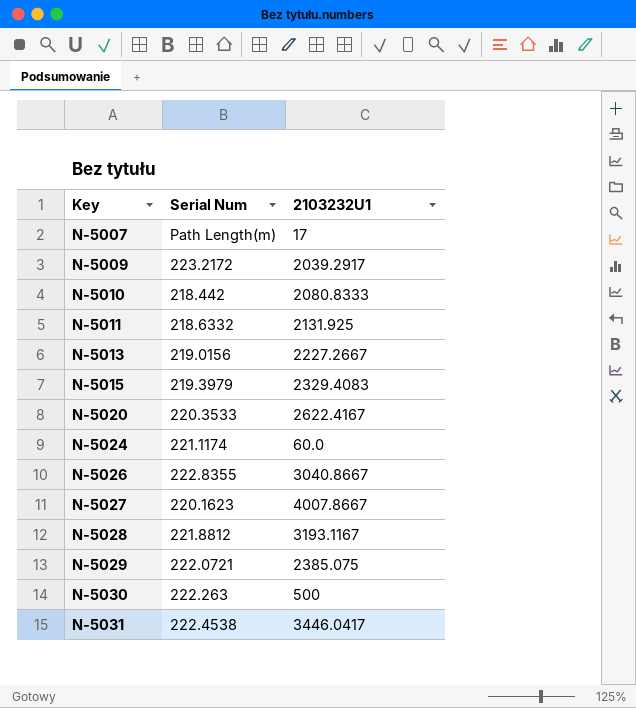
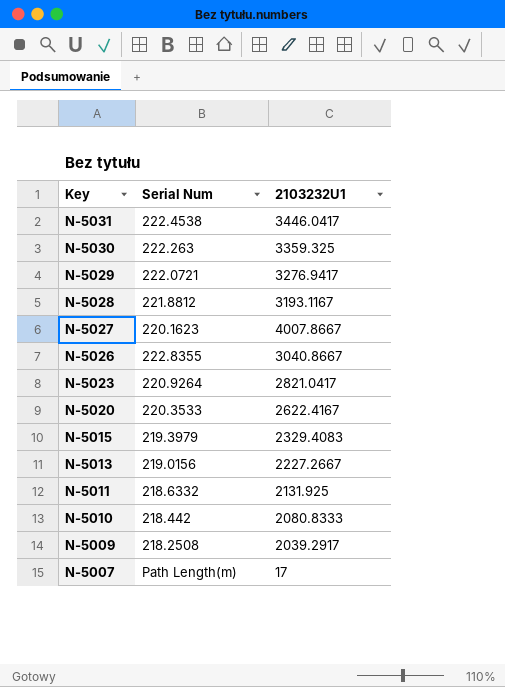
row order: Key ascending -> Key descending
row N-5024: 221.1174 | 60.0 -> none
N-5030 | 2103232U1: 500 -> 3359.325
N-5029 | 2103232U1: 2385.075 -> 3276.9417
row N-5023: none -> 220.9264 | 2821.0417
N-5009 | Serial Num: 223.2172 -> 218.2508

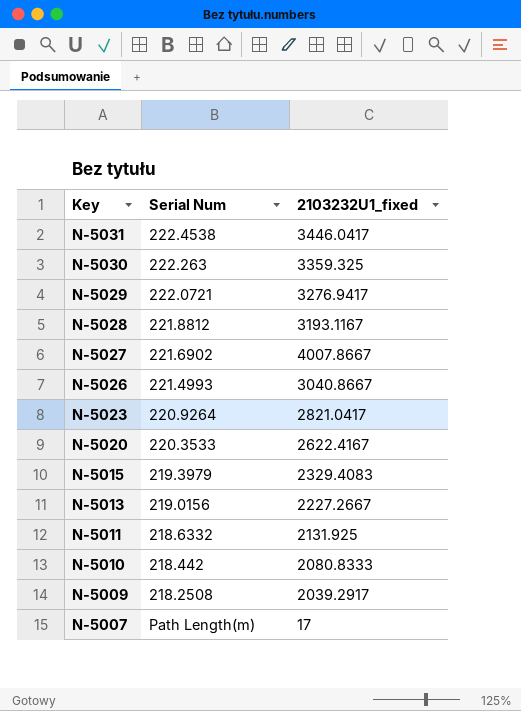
column name: 2103232U1 -> 2103232U1_fixed
N-5027 | Serial Num: 220.1623 -> 221.6902
N-5026 | Serial Num: 222.8355 -> 221.4993

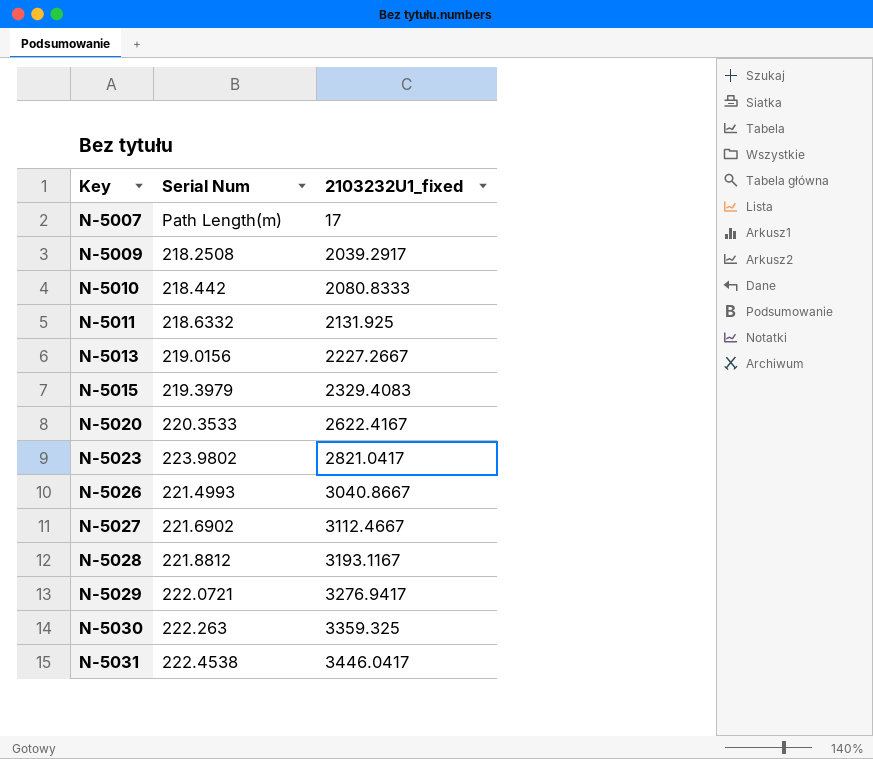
row order: Key descending -> Key ascending
N-5023 | Serial Num: 220.9264 -> 223.9802
N-5027 | 2103232U1_fixed: 4007.8667 -> 3112.4667

